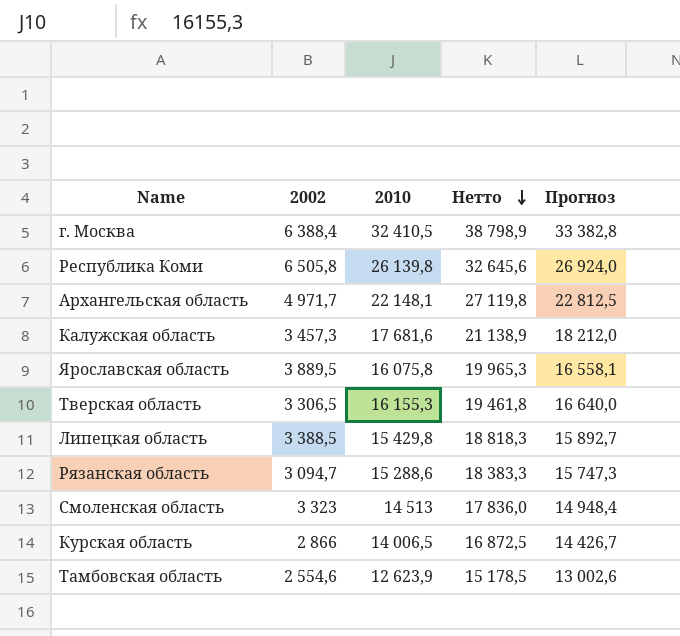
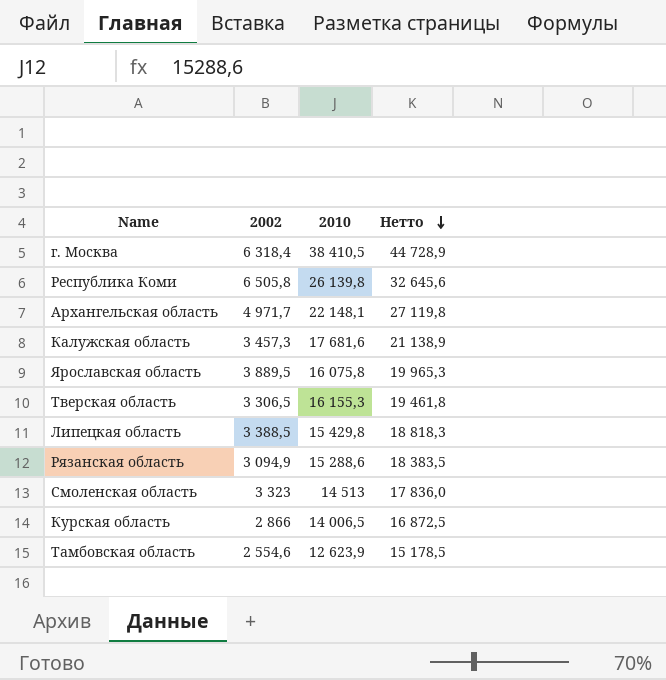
column Прогноз | formula: [2010] * 1,03 -> none
г. Москва | 2002: 6 388,4 -> 6 318,4
г. Москва | 2010: 32 410,5 -> 38 410,5
г. Москва | Нетто: 38 798,9 -> 44 728,9
Рязанская область | 2002: 3 094,7 -> 3 094,9
Рязанская область | Нетто: 18 383,3 -> 18 383,5

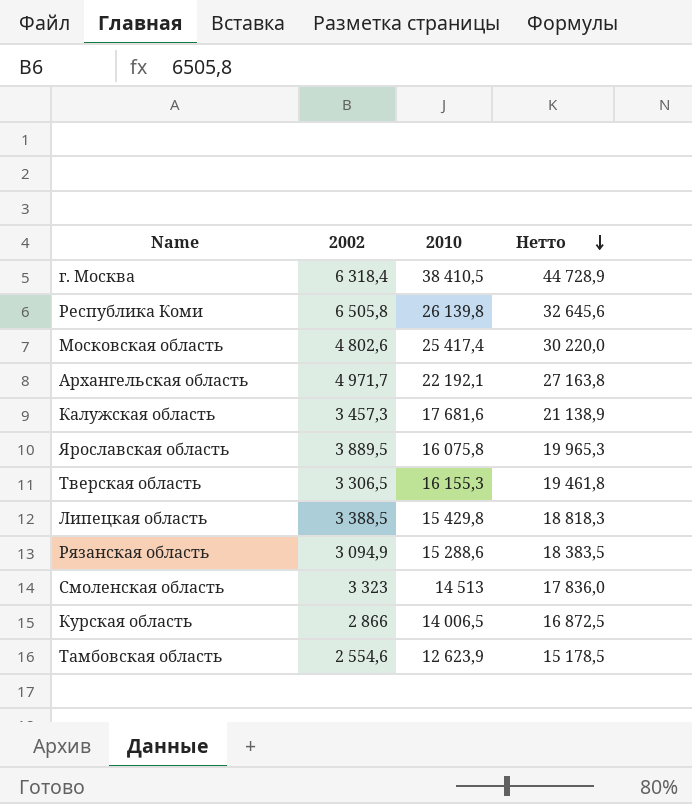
row Московская область: none -> 4 802,6 | 25 417,4 | 30 220,0
Архангельская область | 2010: 22 148,1 -> 22 192,1
Архангельская область | Нетто: 27 119,8 -> 27 163,8

